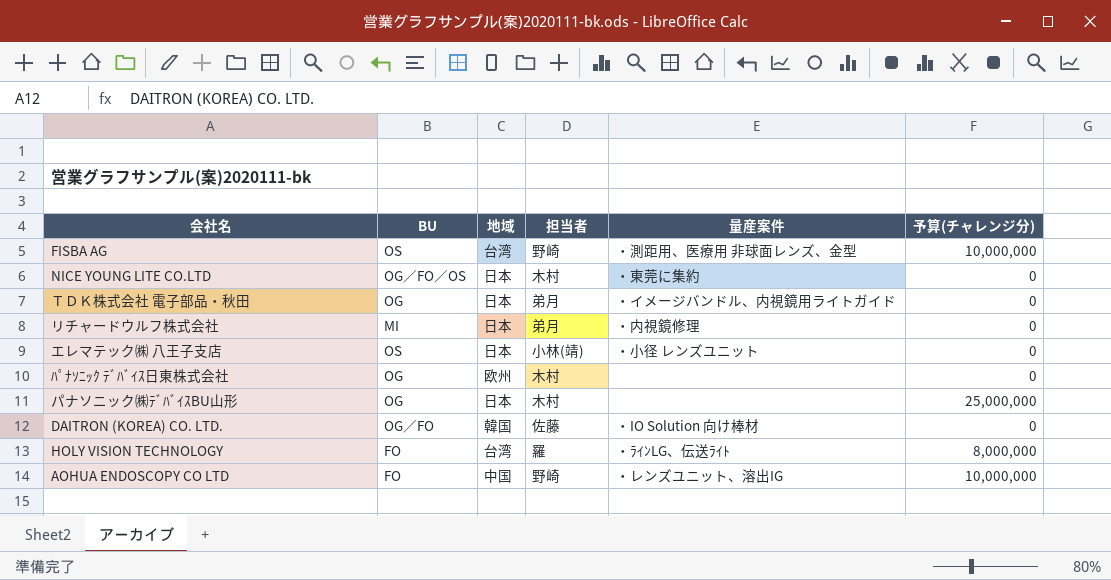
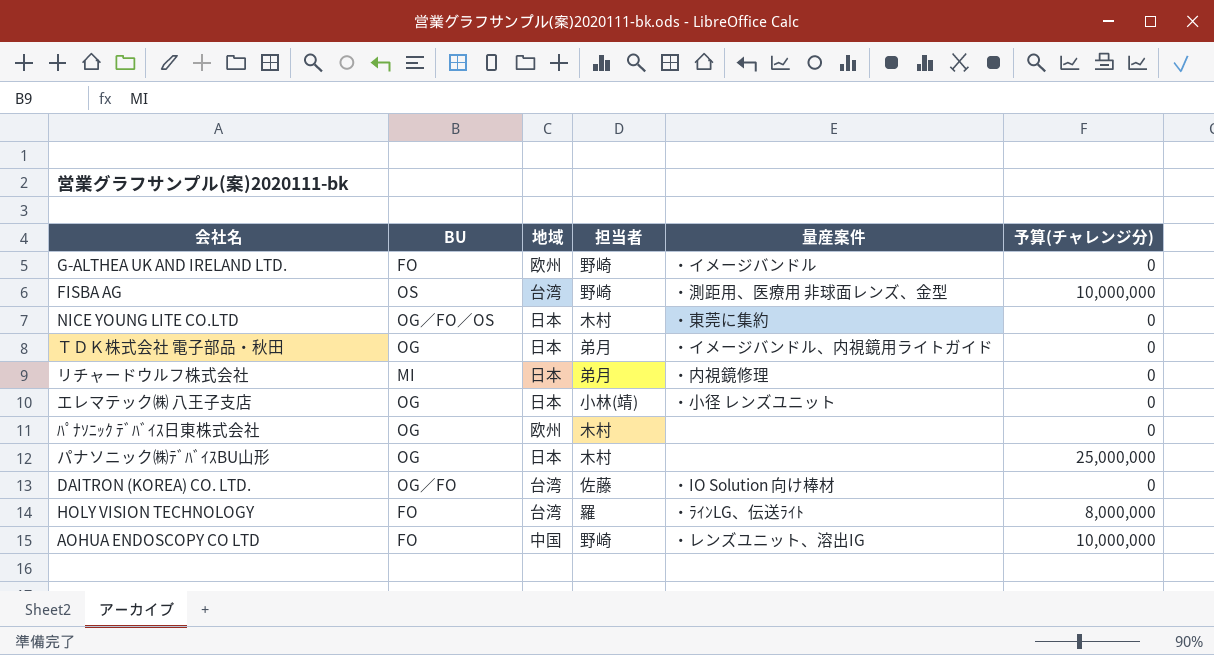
row G-ALTHEA UK AND IRELAND LTD.: none -> FO | 欧州 | 野崎 | ・イメージバンドル | 0
エレマテック㈱ 八王子支店 | BU: OS -> OG
DAITRON (KOREA) CO. LTD. | 地域: 韓国 -> 台湾

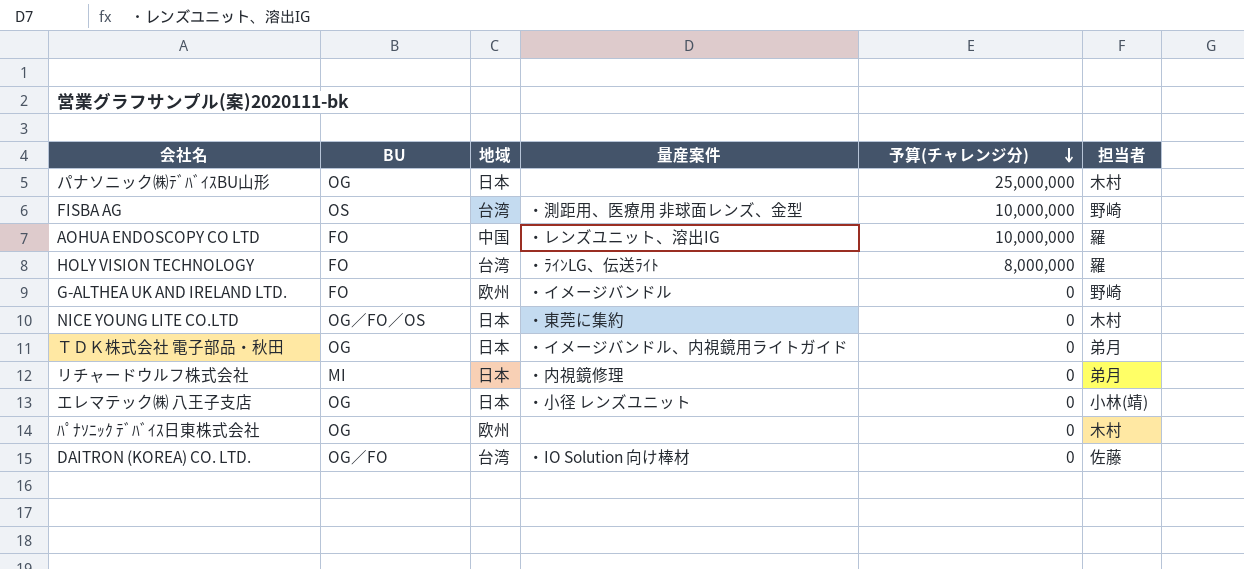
row order: none -> 予算(チャレンジ分) descending
column 担当者 | position: 4 -> 6
AOHUA ENDOSCOPY CO LTD | 担当者: 野崎 -> 羅

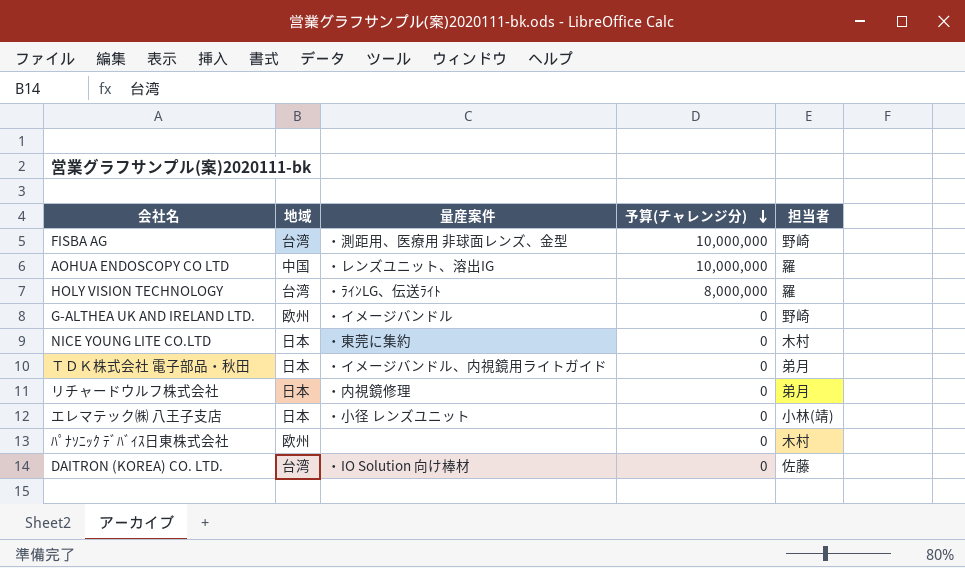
column BU | position: 2 -> none
row パナソニック㈱ﾃﾞﾊﾞｲｽBU山形: OG | 日本 | none | 25,000,000 | 木村 -> none

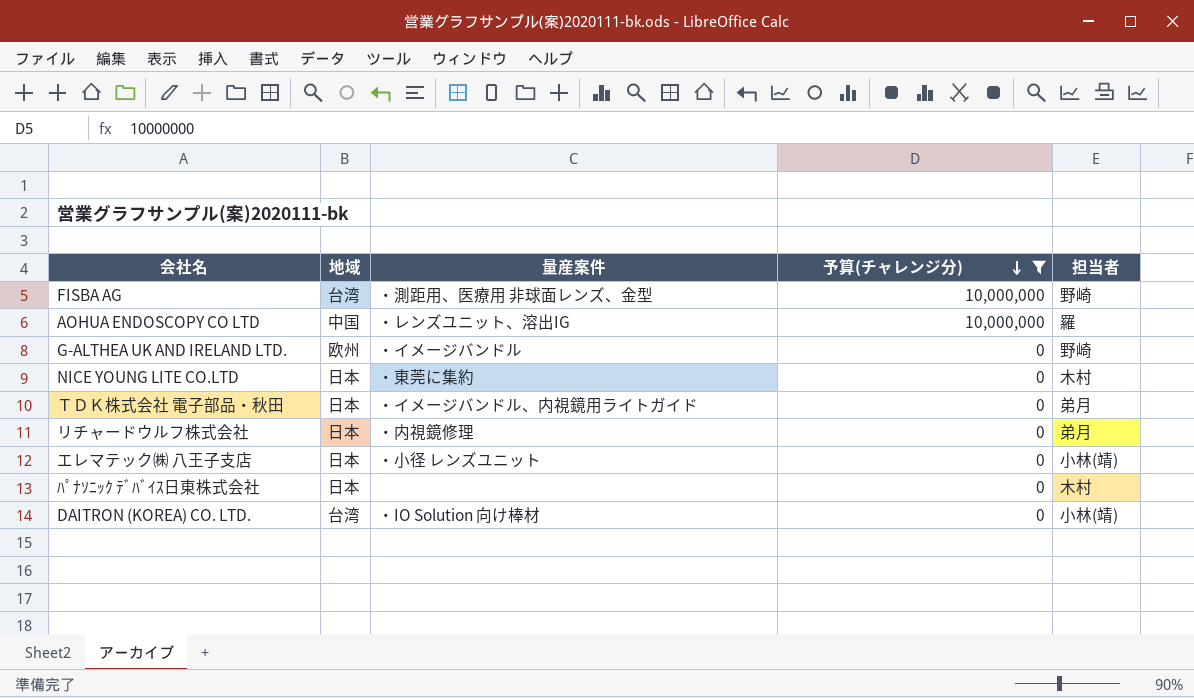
filter: none -> 予算(チャレンジ分) != 8,000,000
ﾊﾟﾅｿﾆｯｸ ﾃﾞﾊﾞｲｽ日東株式会社 | 地域: 欧州 -> 日本
DAITRON (KOREA) CO. LTD. | 担当者: 佐藤 -> 小林(靖)

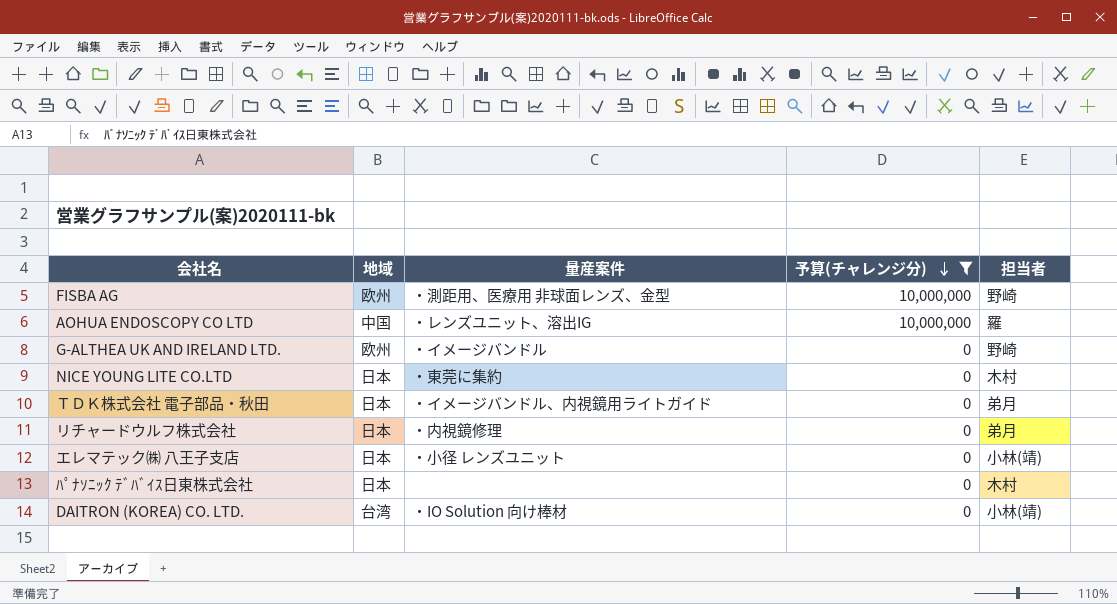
FISBA AG | 地域: 台湾 -> 欧州

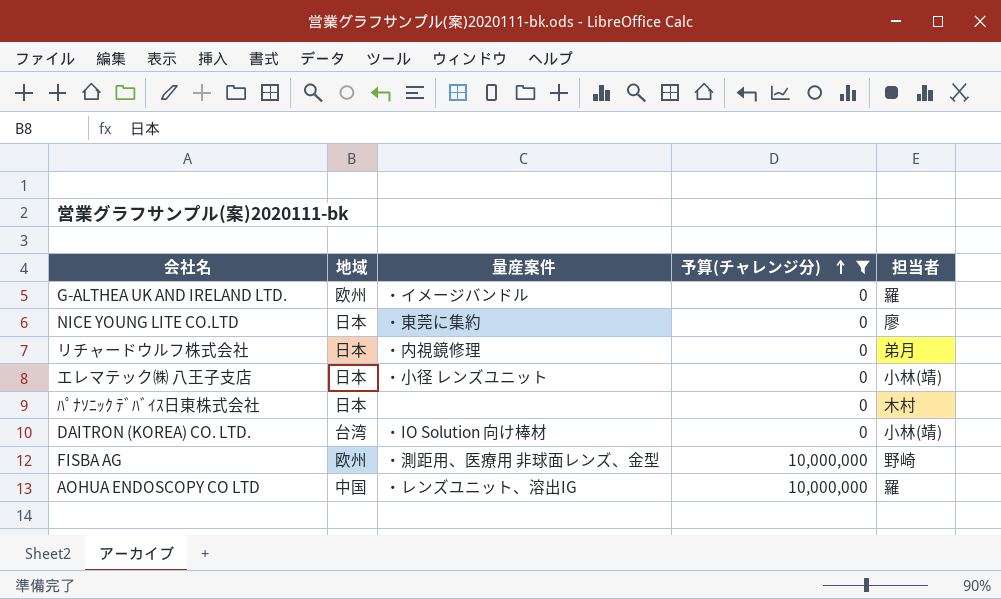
row order: 予算(チャレンジ分) descending -> 予算(チャレンジ分) ascending
row ＴＤＫ株式会社 電子部品・秋田: 日本 | ・イメージバンドル、内視鏡用ライトガイド | 0 | 弟月 -> none
G-ALTHEA UK AND IRELAND LTD. | 担当者: 野崎 -> 羅
NICE YOUNG LITE CO.LTD | 担当者: 木村 -> 廖

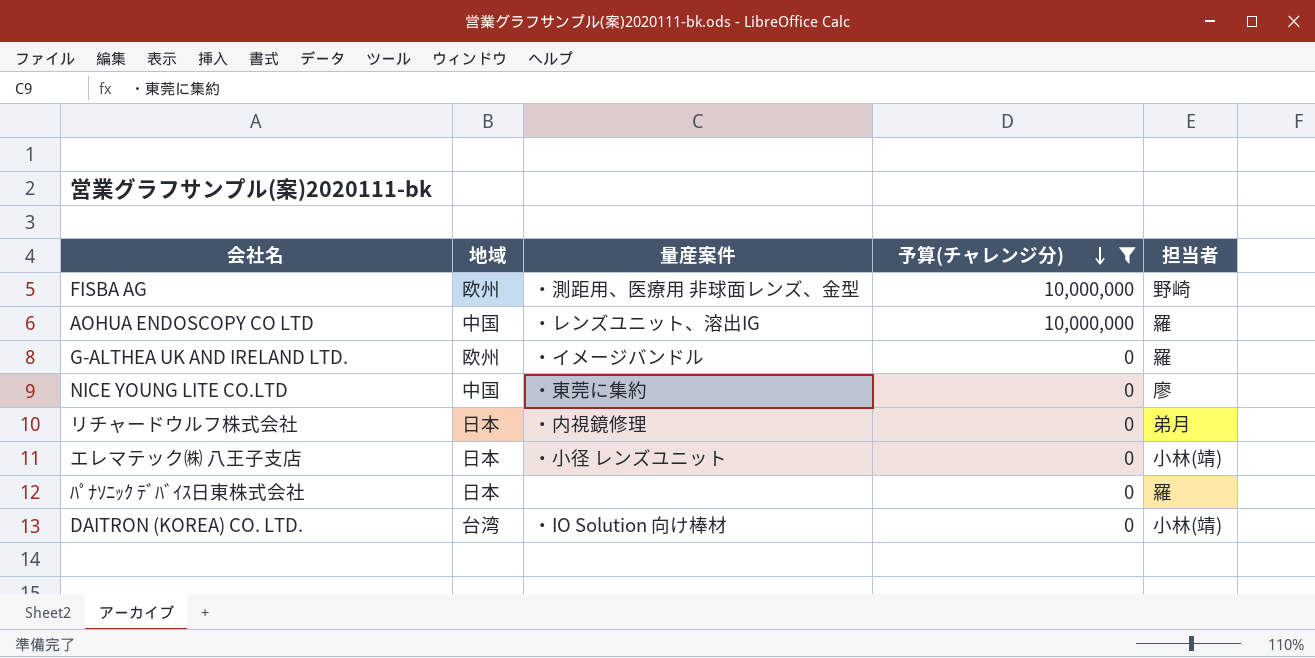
row order: 予算(チャレンジ分) ascending -> 予算(チャレンジ分) descending
NICE YOUNG LITE CO.LTD | 地域: 日本 -> 中国
ﾊﾟﾅｿﾆｯｸ ﾃﾞﾊﾞｲｽ日東株式会社 | 担当者: 木村 -> 羅

